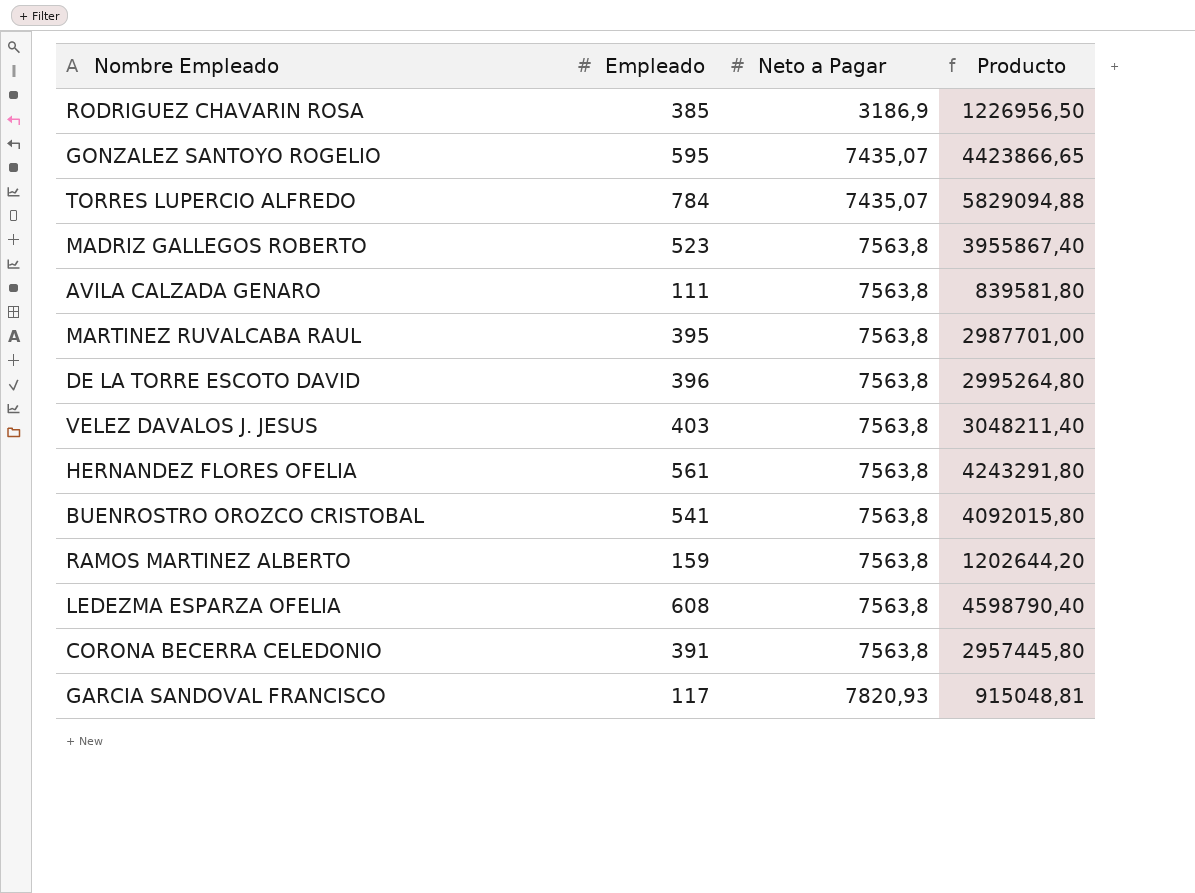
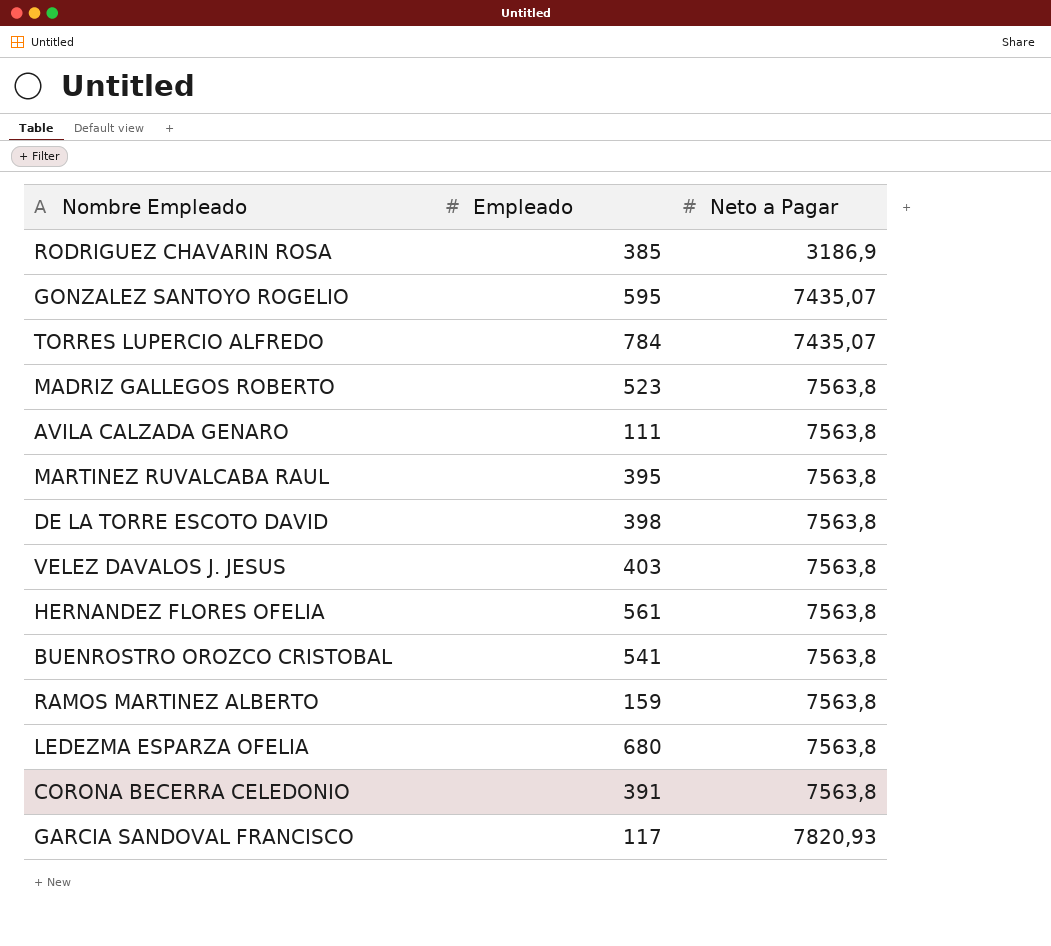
column Producto | formula: [Empleado] * [Neto a Pagar] -> none
DE LA TORRE ESCOTO DAVID | Empleado: 396 -> 398
LEDEZMA ESPARZA OFELIA | Empleado: 608 -> 680

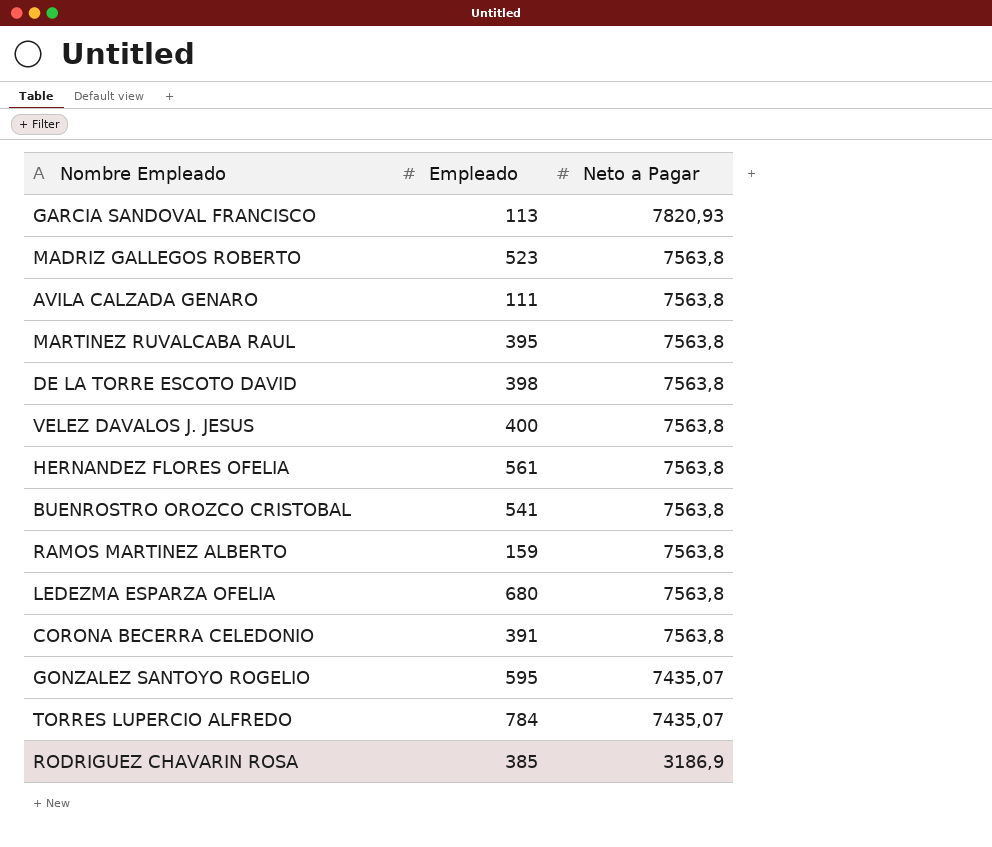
row order: Neto a Pagar ascending -> Neto a Pagar descending
GARCIA SANDOVAL FRANCISCO | Empleado: 117 -> 113
VELEZ DAVALOS J. JESUS | Empleado: 403 -> 400

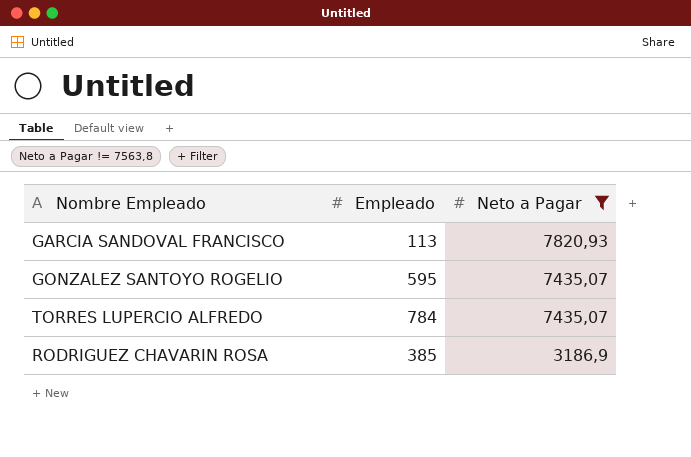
filter: none -> Neto a Pagar != 7563,8

